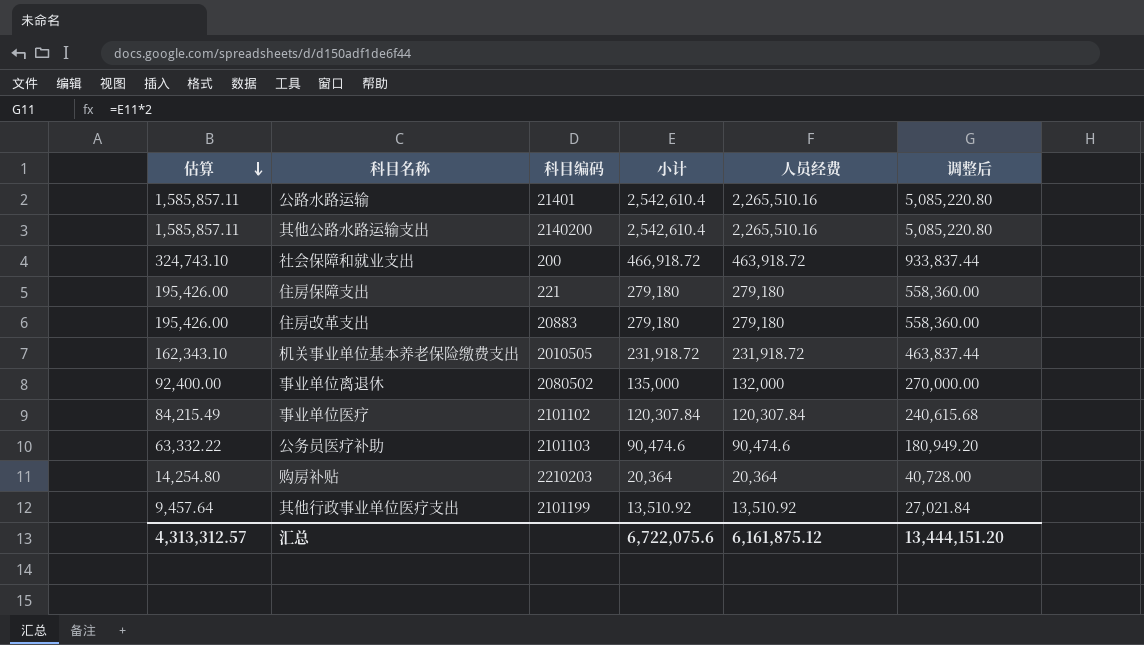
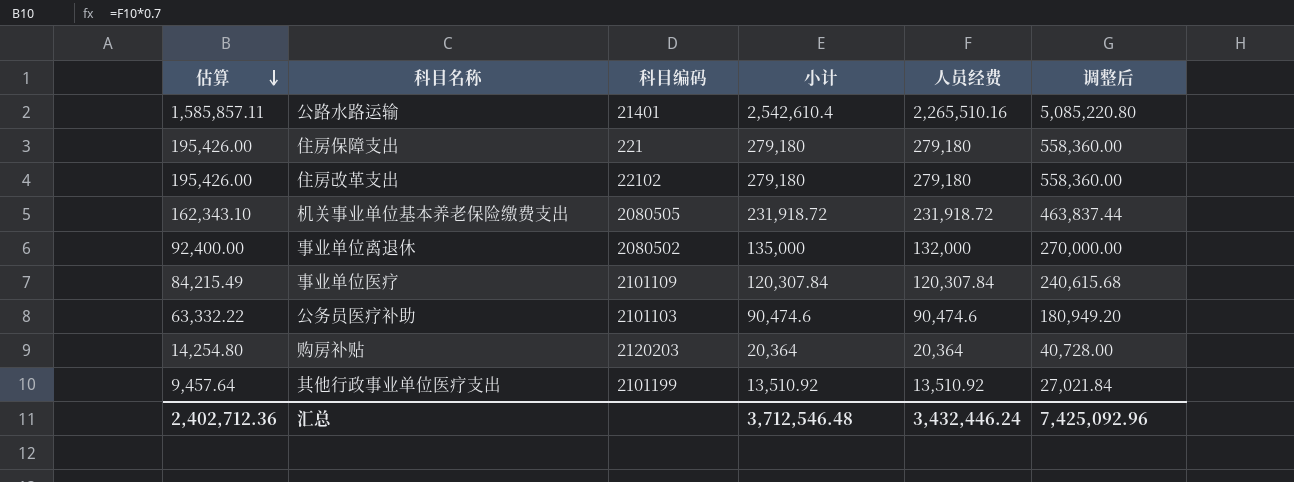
row 其他公路水路运输支出: 1,585,857.11 | 2140200 | 2,542,610.4 | 2,265,510.16 | 5,085,220.80 -> none
row 社会保障和就业支出: 324,743.10 | 200 | 466,918.72 | 463,918.72 | 933,837.44 -> none
住房改革支出 | 科目编码: 20883 -> 22102
机关事业单位基本养老保险缴费支出 | 科目编码: 2010505 -> 2080505
事业单位医疗 | 科目编码: 2101102 -> 2101109
购房补贴 | 科目编码: 2210203 -> 2120203
汇总 | 估算: 4,313,312.57 -> 2,402,712.36
汇总 | 小计: 6,722,075.6 -> 3,712,546.48
汇总 | 人员经费: 6,161,875.12 -> 3,432,446.24
汇总 | 调整后: 13,444,151.20 -> 7,425,092.96

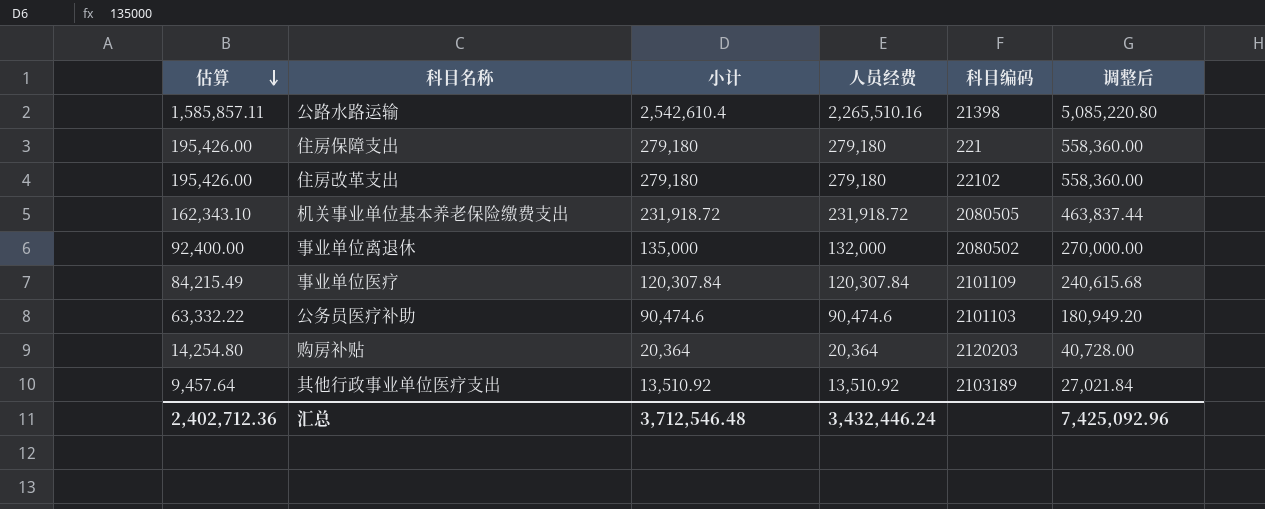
column 科目编码 | position: 3 -> 5
公路水路运输 | 科目编码: 21401 -> 21398
其他行政事业单位医疗支出 | 科目编码: 2101199 -> 2103189

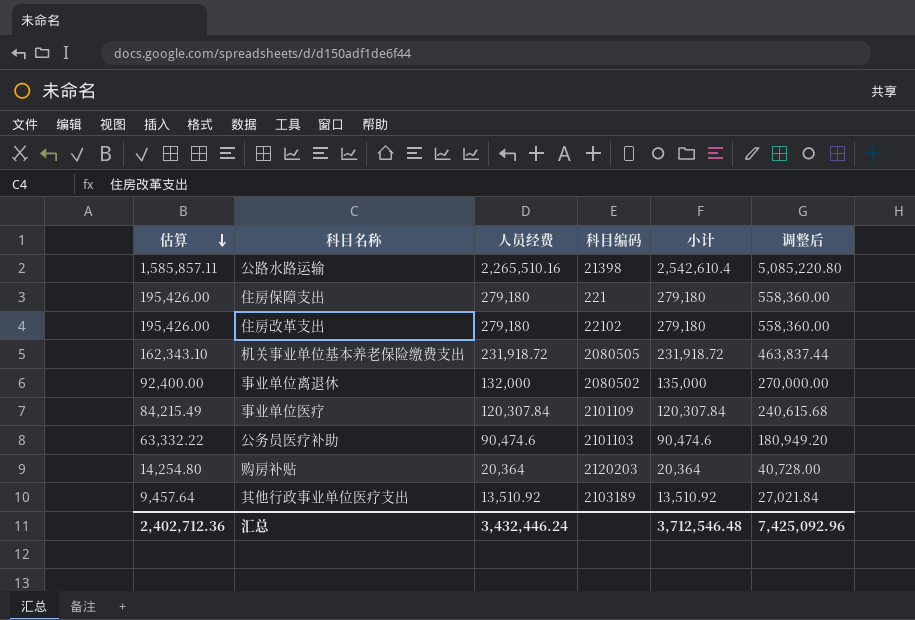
column 小计 | position: 3 -> 5

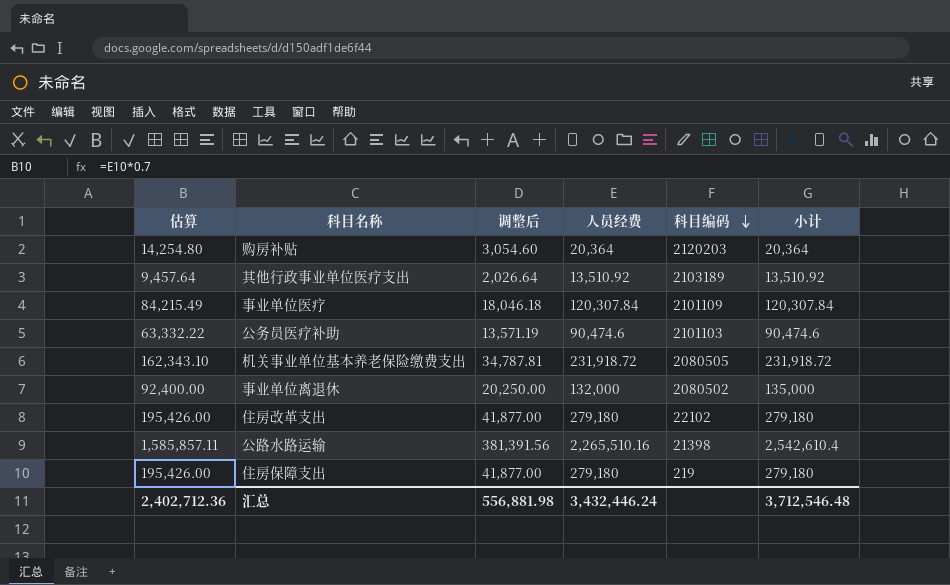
row order: 估算 descending -> 科目编码 descending
column 调整后 | formula: [小计] * 2 -> [小计] * 0.15
column 调整后 | position: 6 -> 3
住房保障支出 | 科目编码: 221 -> 219
汇总 | 调整后: 7,425,092.96 -> 556,881.98

